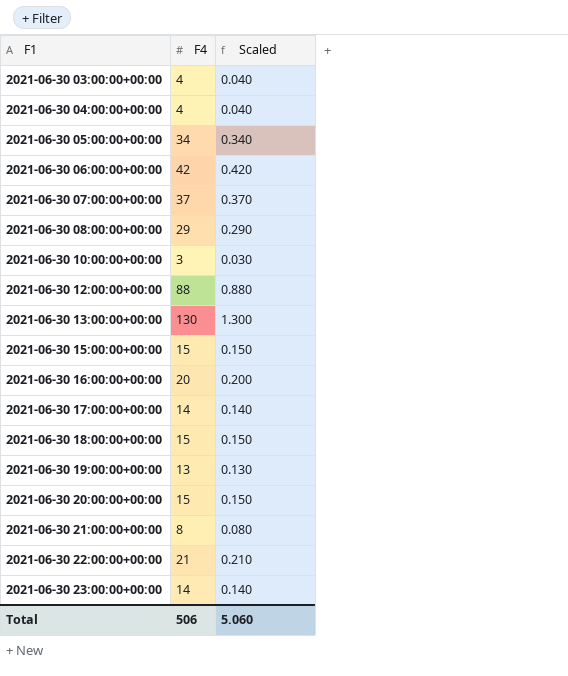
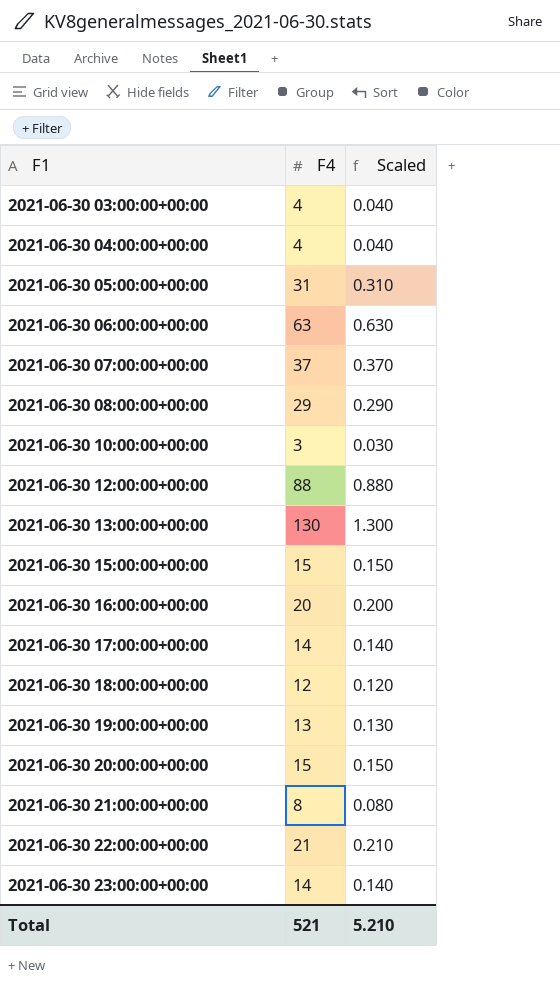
2021-06-30 05:00:00+00:00 | F4: 34 -> 31
2021-06-30 05:00:00+00:00 | Scaled: 0.340 -> 0.310
2021-06-30 06:00:00+00:00 | F4: 42 -> 63
2021-06-30 06:00:00+00:00 | Scaled: 0.420 -> 0.630
2021-06-30 18:00:00+00:00 | F4: 15 -> 12
2021-06-30 18:00:00+00:00 | Scaled: 0.150 -> 0.120
Total | F4: 506 -> 521
Total | Scaled: 5.060 -> 5.210

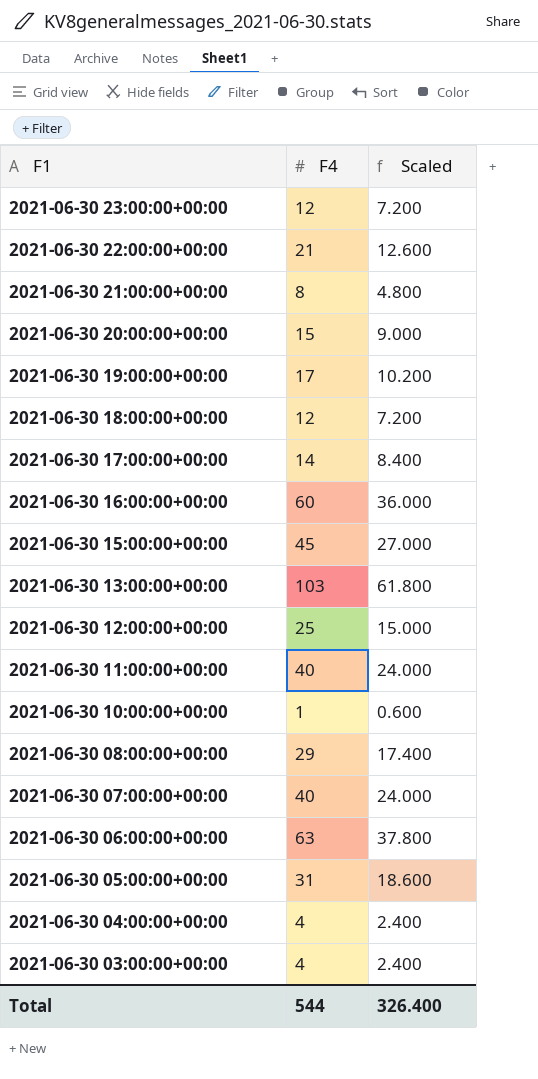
row order: F1 ascending -> F1 descending
column Scaled | formula: [F4] * 0.01 -> [F4] * 0.6
2021-06-30 23:00:00+00:00 | F4: 14 -> 12
2021-06-30 19:00:00+00:00 | F4: 13 -> 17
2021-06-30 16:00:00+00:00 | F4: 20 -> 60
2021-06-30 15:00:00+00:00 | F4: 15 -> 45
2021-06-30 13:00:00+00:00 | F4: 130 -> 103
2021-06-30 12:00:00+00:00 | F4: 88 -> 25
row 2021-06-30 11:00:00+00:00: none -> 40 | 24.000
2021-06-30 10:00:00+00:00 | F4: 3 -> 1
2021-06-30 07:00:00+00:00 | F4: 37 -> 40
Total | F4: 521 -> 544
Total | Scaled: 5.210 -> 326.400

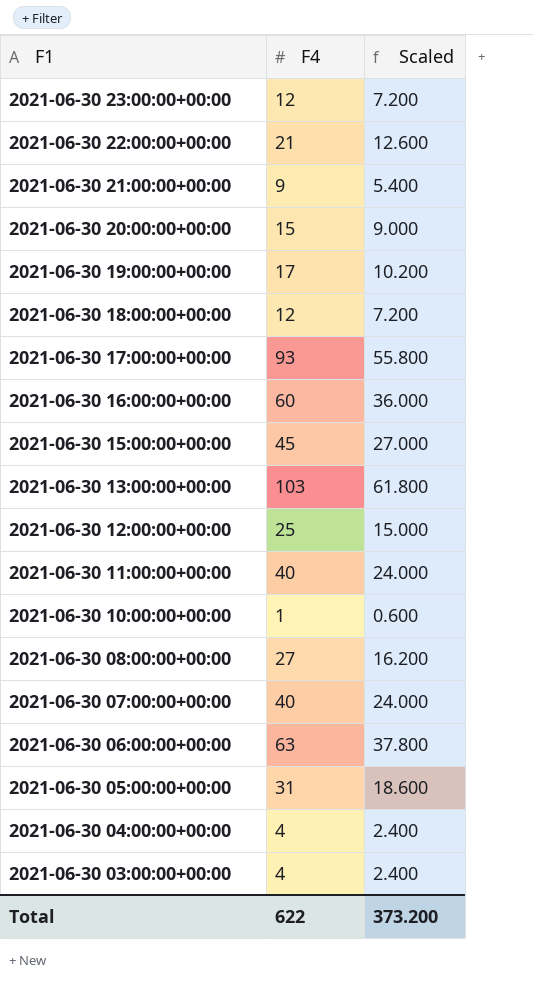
2021-06-30 21:00:00+00:00 | F4: 8 -> 9
2021-06-30 21:00:00+00:00 | Scaled: 4.800 -> 5.400
2021-06-30 17:00:00+00:00 | F4: 14 -> 93
2021-06-30 17:00:00+00:00 | Scaled: 8.400 -> 55.800
2021-06-30 08:00:00+00:00 | F4: 29 -> 27
2021-06-30 08:00:00+00:00 | Scaled: 17.400 -> 16.200
Total | F4: 544 -> 622
Total | Scaled: 326.400 -> 373.200

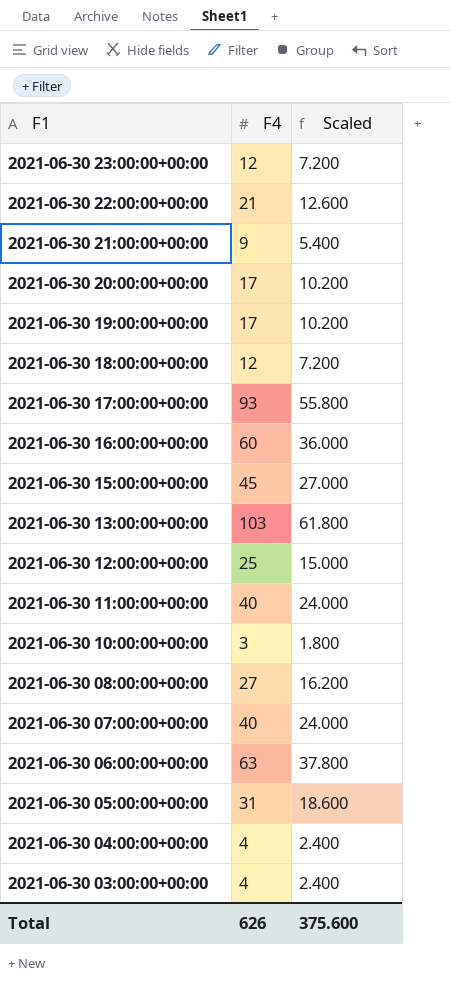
2021-06-30 20:00:00+00:00 | F4: 15 -> 17
2021-06-30 20:00:00+00:00 | Scaled: 9.000 -> 10.200
2021-06-30 10:00:00+00:00 | F4: 1 -> 3
2021-06-30 10:00:00+00:00 | Scaled: 0.600 -> 1.800
Total | F4: 622 -> 626
Total | Scaled: 373.200 -> 375.600

